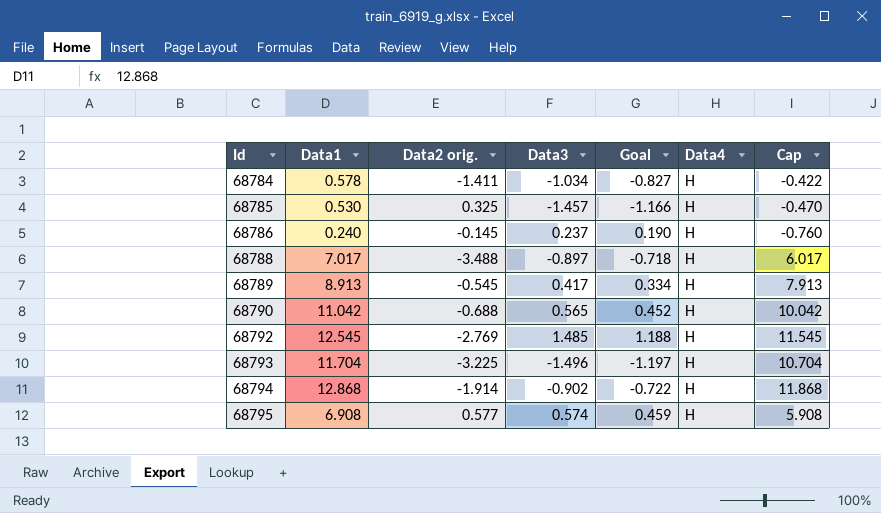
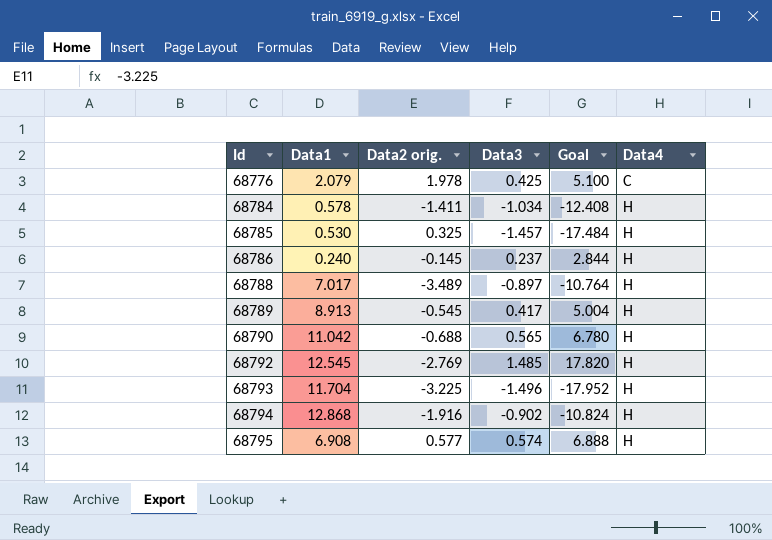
column Cap | formula: [Data1] - 1 -> none
column Goal | formula: [Data3] * 0.8 -> [Data3] * 12
row 68776: none -> 2.079 | 1.978 | 0.425 | 5.100 | C
68788 | Data2 orig.: -3.488 -> -3.489
68794 | Data2 orig.: -1.914 -> -1.916

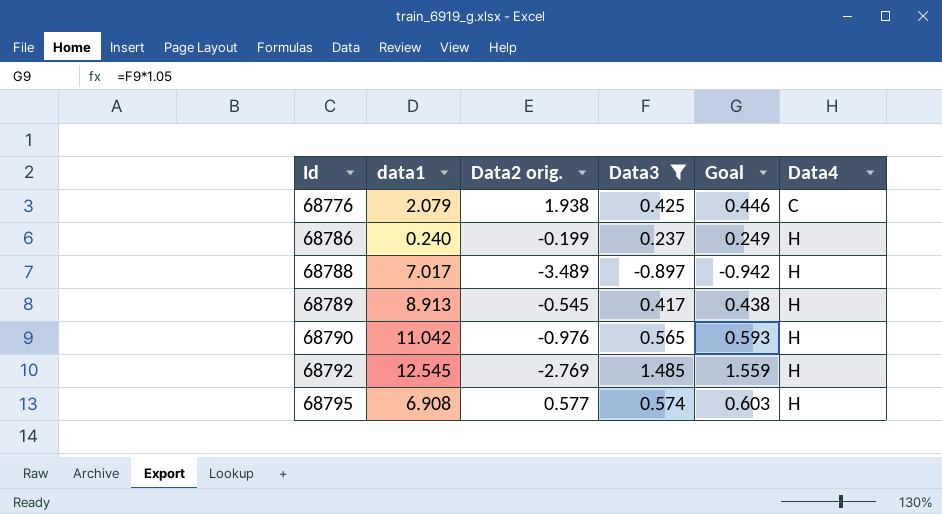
filter: none -> Data3 >= -0.897
column name: Data1 -> data1
column Goal | formula: [Data3] * 12 -> [Data3] * 1.05
68776 | Data2 orig.: 1.978 -> 1.938
68786 | Data2 orig.: -0.145 -> -0.199
68790 | Data2 orig.: -0.688 -> -0.976

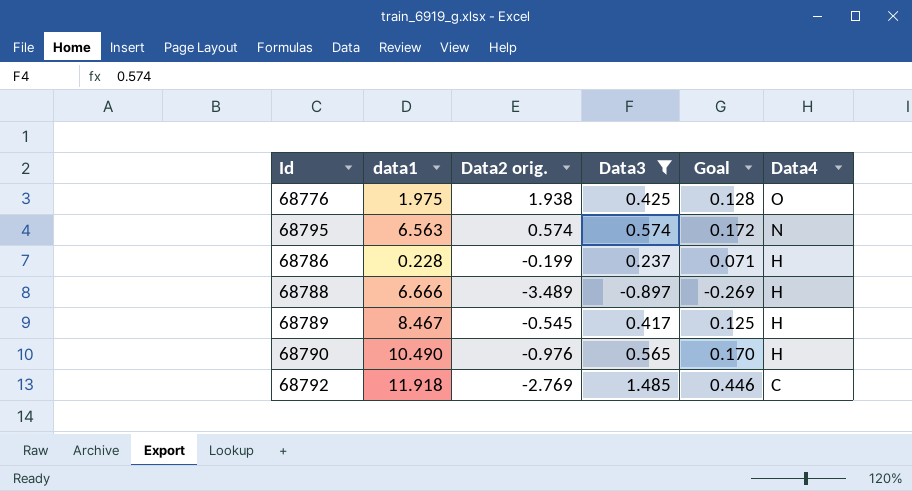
row order: Id ascending -> Data4 descending
column Goal | formula: [Data3] * 1.05 -> [Data3] * 0.3
68776 | data1: 2.079 -> 1.975
68776 | Data4: C -> O
68795 | data1: 6.908 -> 6.563
68795 | Data2 orig.: 0.577 -> 0.574
68795 | Data4: H -> N
68786 | data1: 0.240 -> 0.228
68788 | data1: 7.017 -> 6.666
68789 | data1: 8.913 -> 8.467
68790 | data1: 11.042 -> 10.490
68792 | data1: 12.545 -> 11.918
68792 | Data4: H -> C

